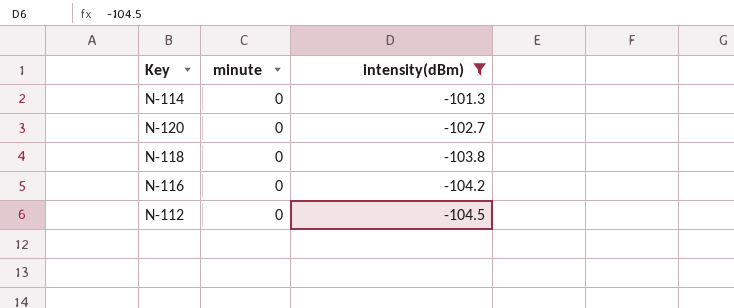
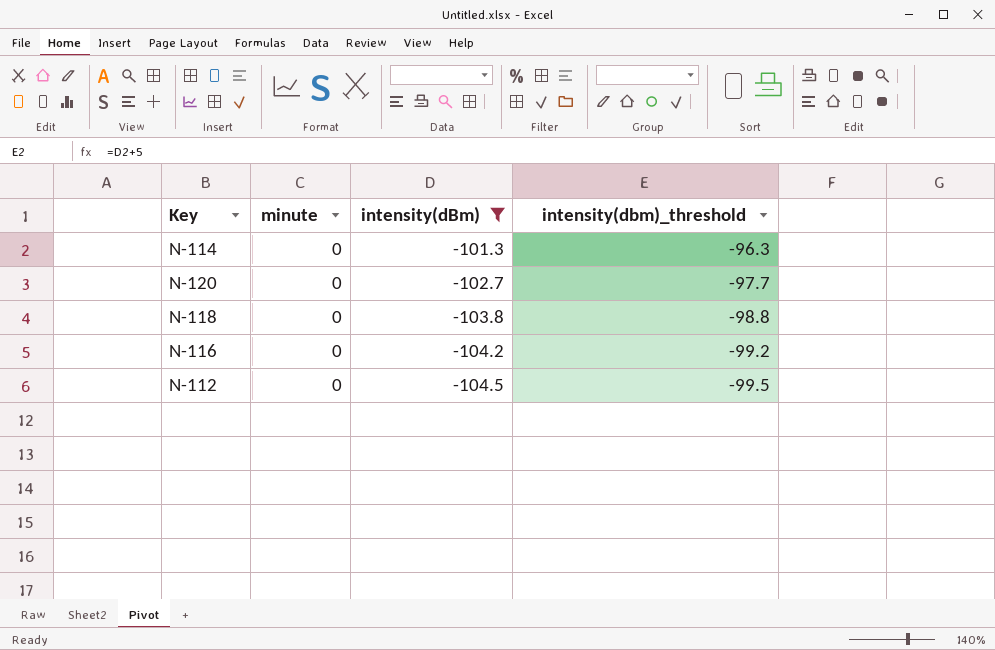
column intensity(dbm)_threshold | formula: none -> [intensity(dBm)] + 5

